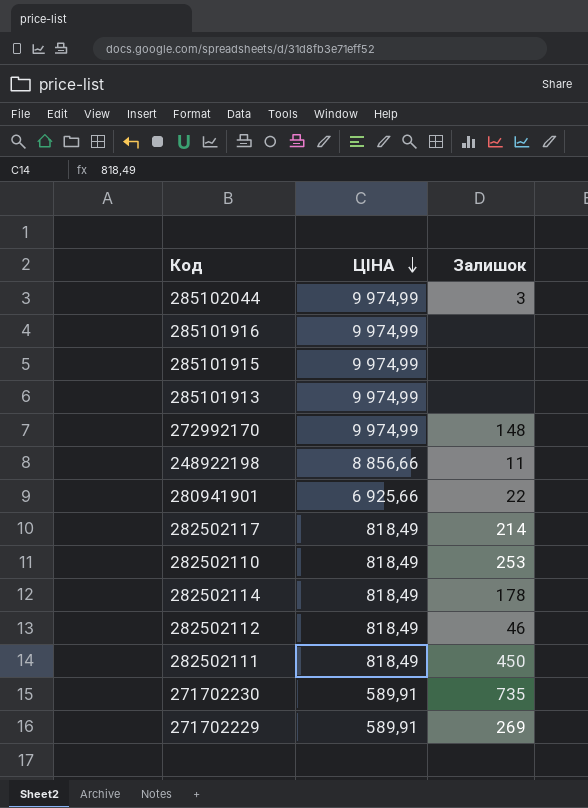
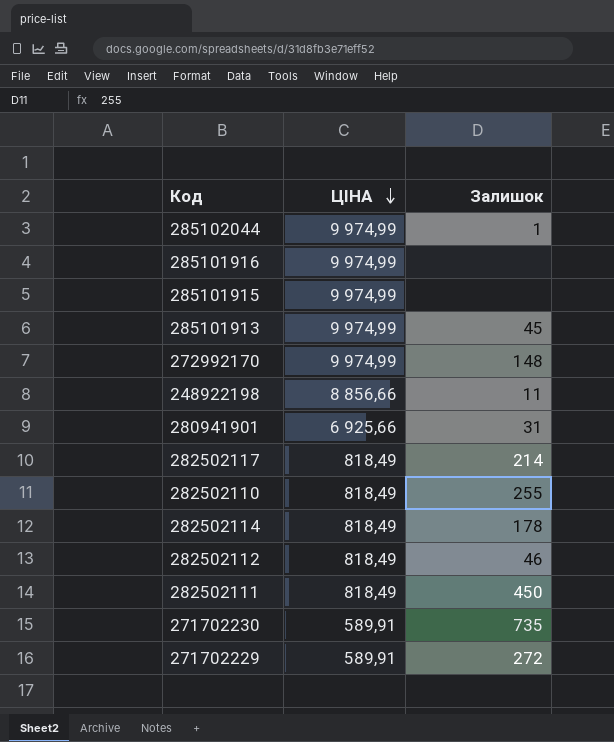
285102044 | Залишок: 3 -> 1
285101913 | Залишок: none -> 45
280941901 | Залишок: 22 -> 31
282502110 | Залишок: 253 -> 255
271702229 | Залишок: 269 -> 272

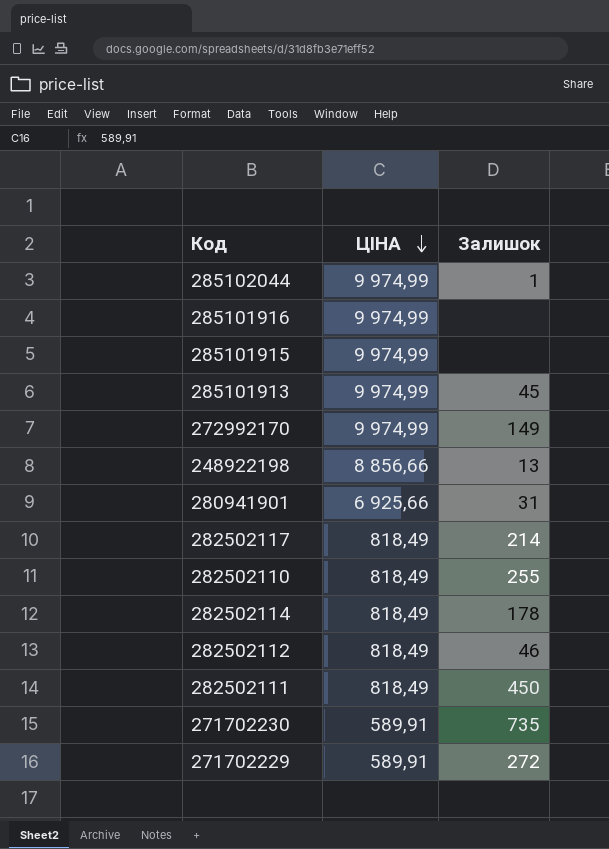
272992170 | Залишок: 148 -> 149
248922198 | Залишок: 11 -> 13

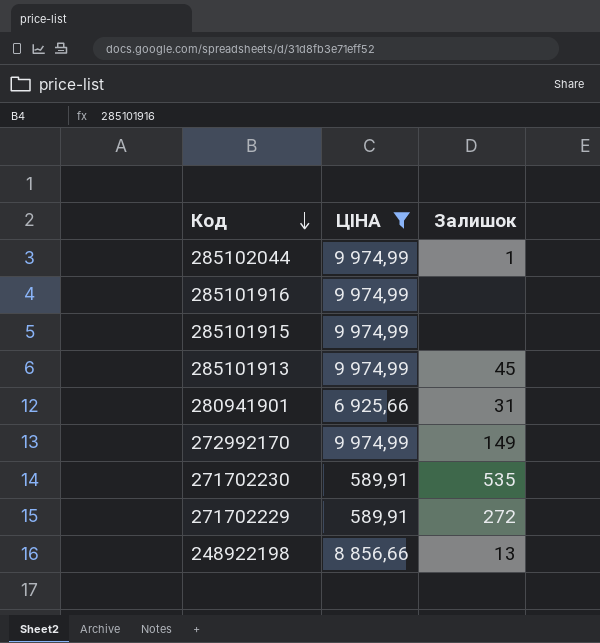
filter: none -> ЦІНА != 818,49
row order: ЦІНА descending -> Код descending
271702230 | Залишок: 735 -> 535

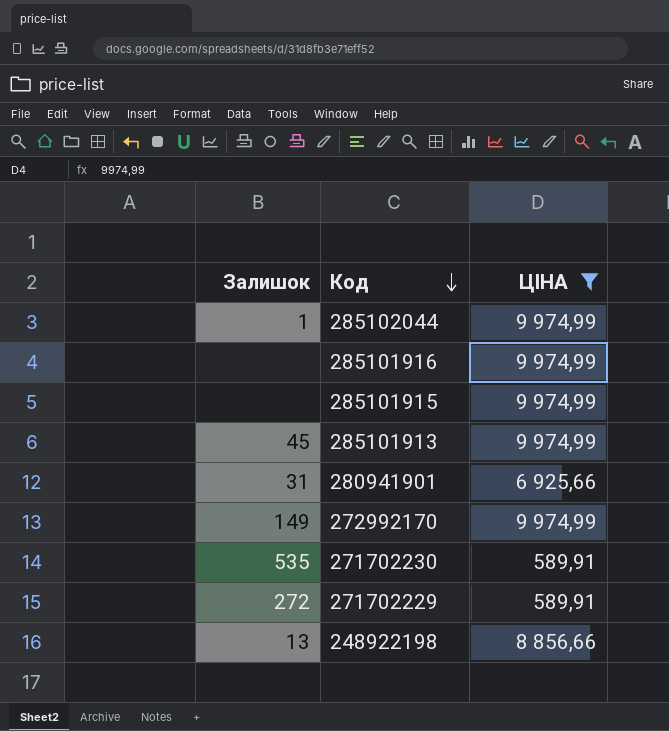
column Залишок | position: 3 -> 1

